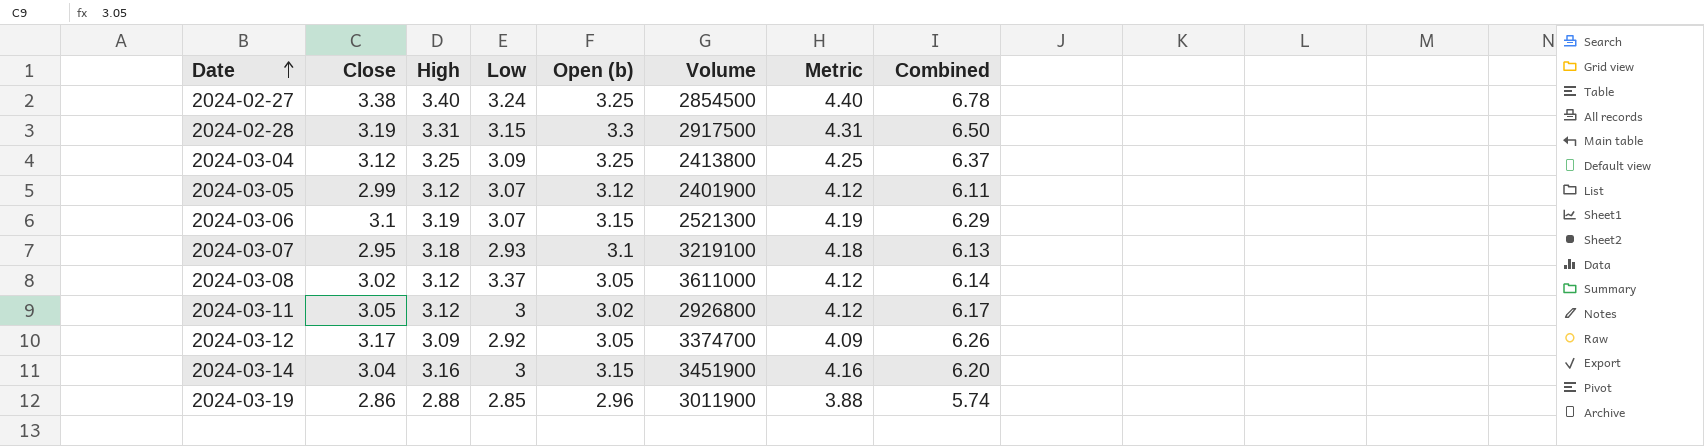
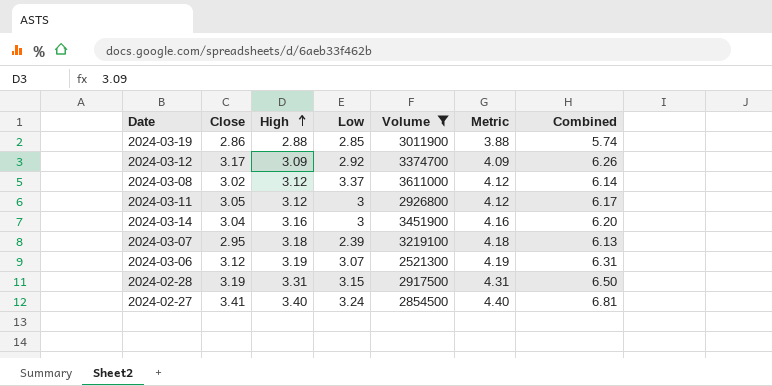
filter: none -> Volume >= 2521300
row order: Date ascending -> High ascending
column Open (b) | position: 5 -> none
2024-03-07 | Low: 2.93 -> 2.39
2024-03-06 | Close: 3.1 -> 3.12
2024-03-06 | Combined: 6.29 -> 6.31
2024-02-27 | Close: 3.38 -> 3.41
2024-02-27 | Combined: 6.78 -> 6.81

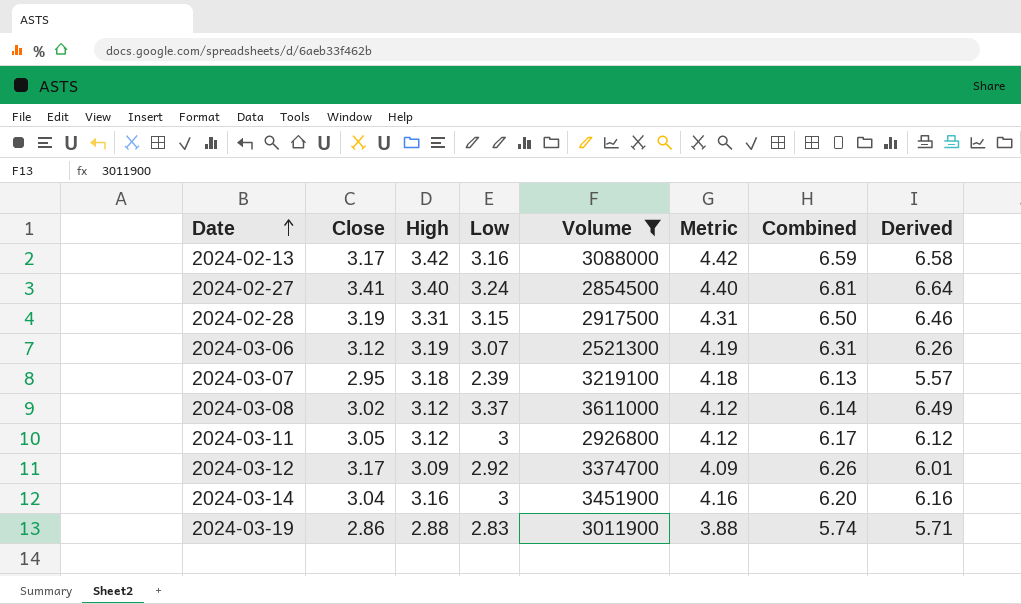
row order: High ascending -> Date ascending
column Derived | formula: none -> [High] + [Low]
row 2024-02-13: none -> 3.17 | 3.42 | 3.16 | 3088000 | 4.42 | 6.59 | 6.58
2024-03-19 | Low: 2.85 -> 2.83

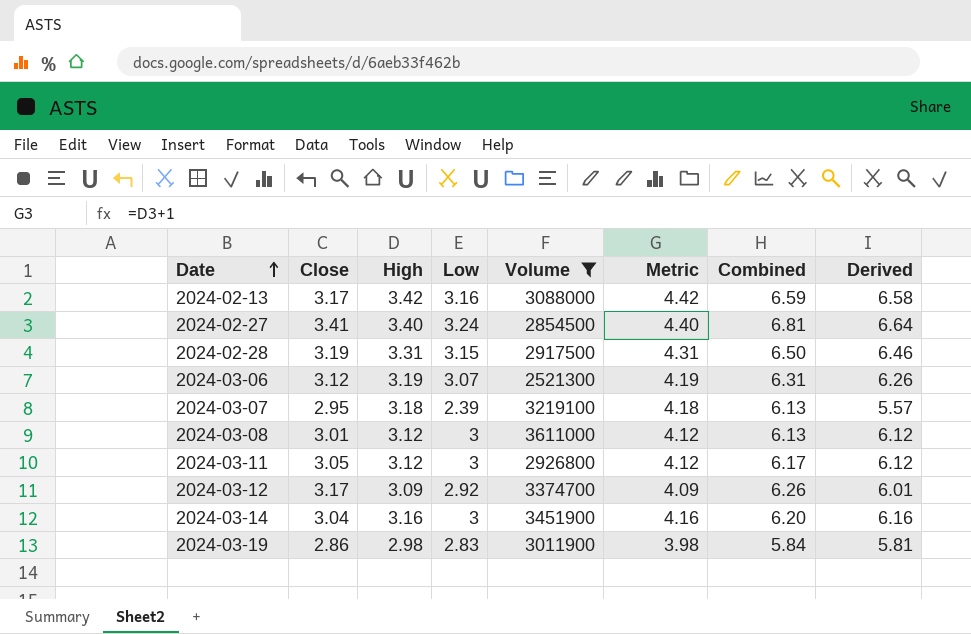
2024-03-08 | Close: 3.02 -> 3.01
2024-03-08 | Low: 3.37 -> 3
2024-03-08 | Combined: 6.14 -> 6.13
2024-03-08 | Derived: 6.49 -> 6.12
2024-03-19 | High: 2.88 -> 2.98
2024-03-19 | Metric: 3.88 -> 3.98
2024-03-19 | Combined: 5.74 -> 5.84
2024-03-19 | Derived: 5.71 -> 5.81

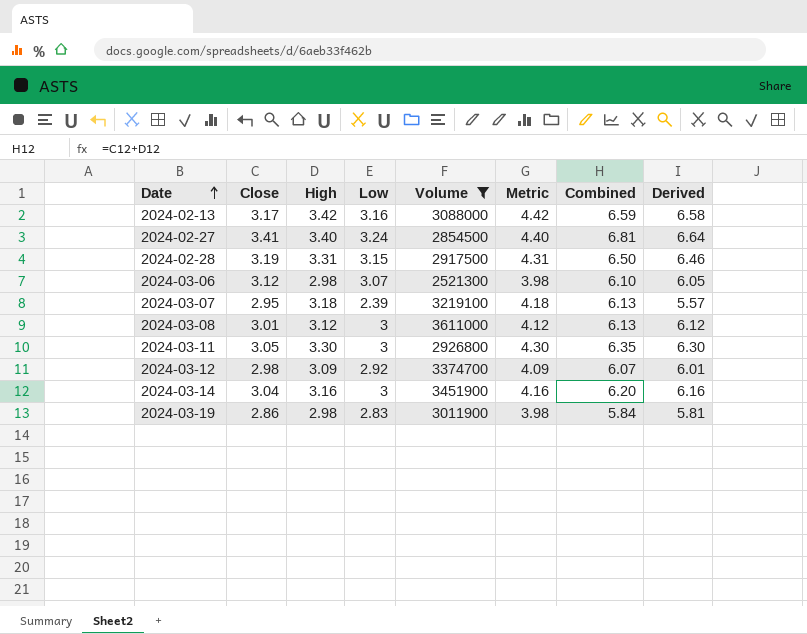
2024-03-06 | High: 3.19 -> 2.98
2024-03-06 | Metric: 4.19 -> 3.98
2024-03-06 | Combined: 6.31 -> 6.10
2024-03-06 | Derived: 6.26 -> 6.05
2024-03-11 | High: 3.12 -> 3.30
2024-03-11 | Metric: 4.12 -> 4.30
2024-03-11 | Combined: 6.17 -> 6.35
2024-03-11 | Derived: 6.12 -> 6.30
2024-03-12 | Close: 3.17 -> 2.98
2024-03-12 | Combined: 6.26 -> 6.07

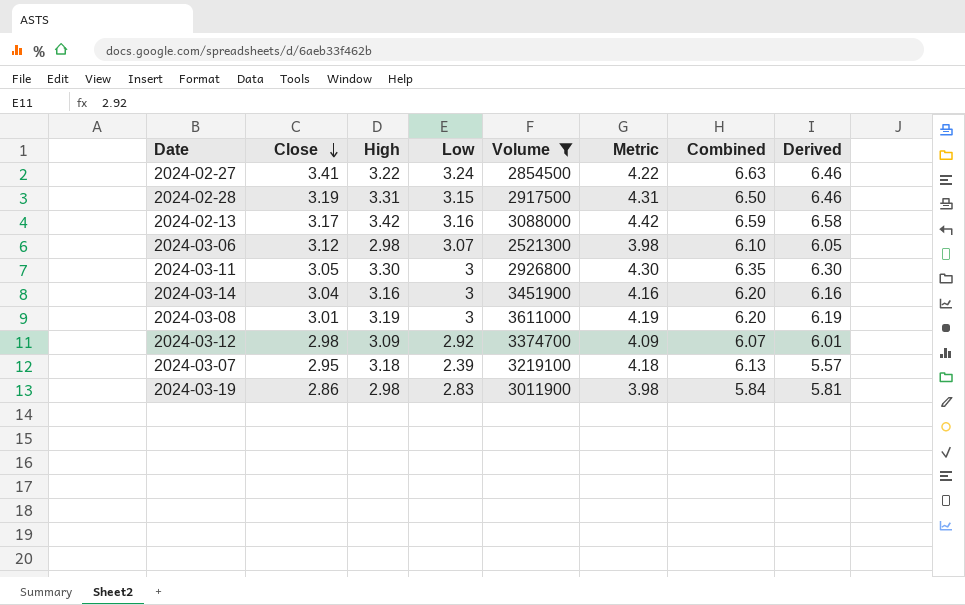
row order: Date ascending -> Close descending
2024-02-27 | High: 3.40 -> 3.22
2024-02-27 | Metric: 4.40 -> 4.22
2024-02-27 | Combined: 6.81 -> 6.63
2024-02-27 | Derived: 6.64 -> 6.46
2024-03-08 | High: 3.12 -> 3.19
2024-03-08 | Metric: 4.12 -> 4.19
2024-03-08 | Combined: 6.13 -> 6.20
2024-03-08 | Derived: 6.12 -> 6.19

